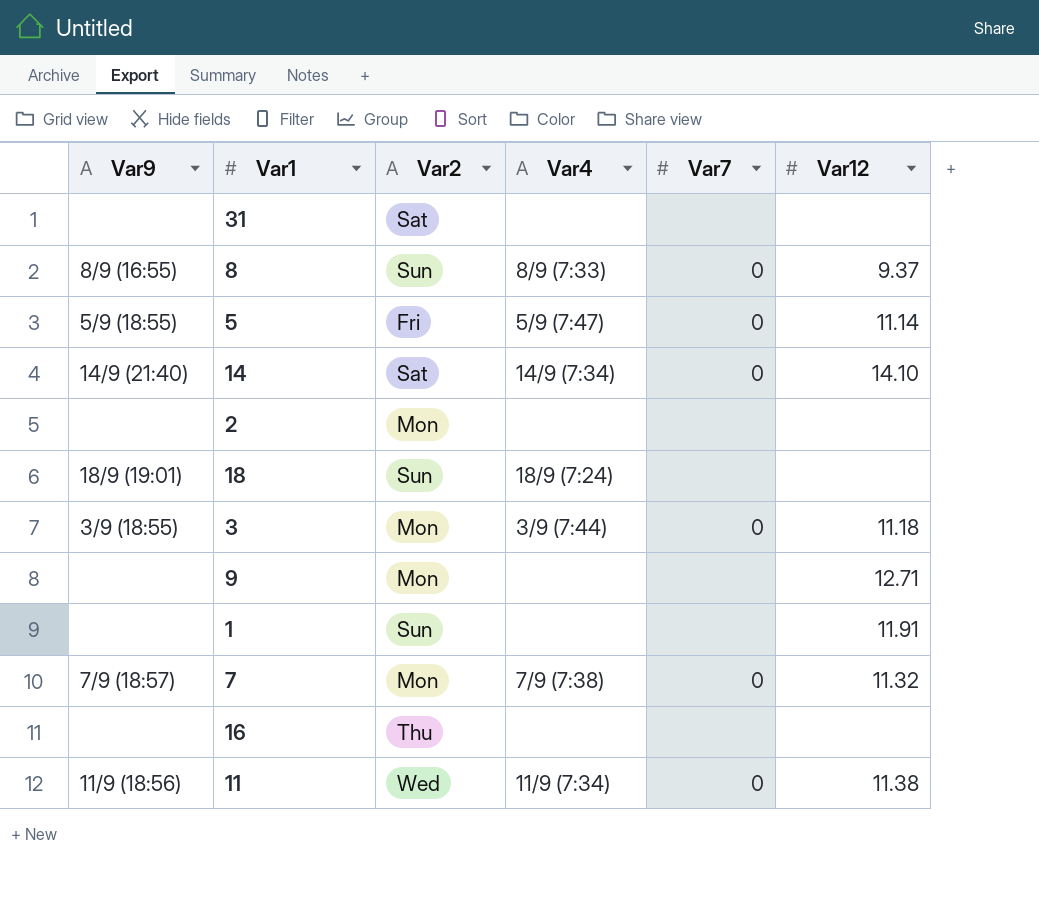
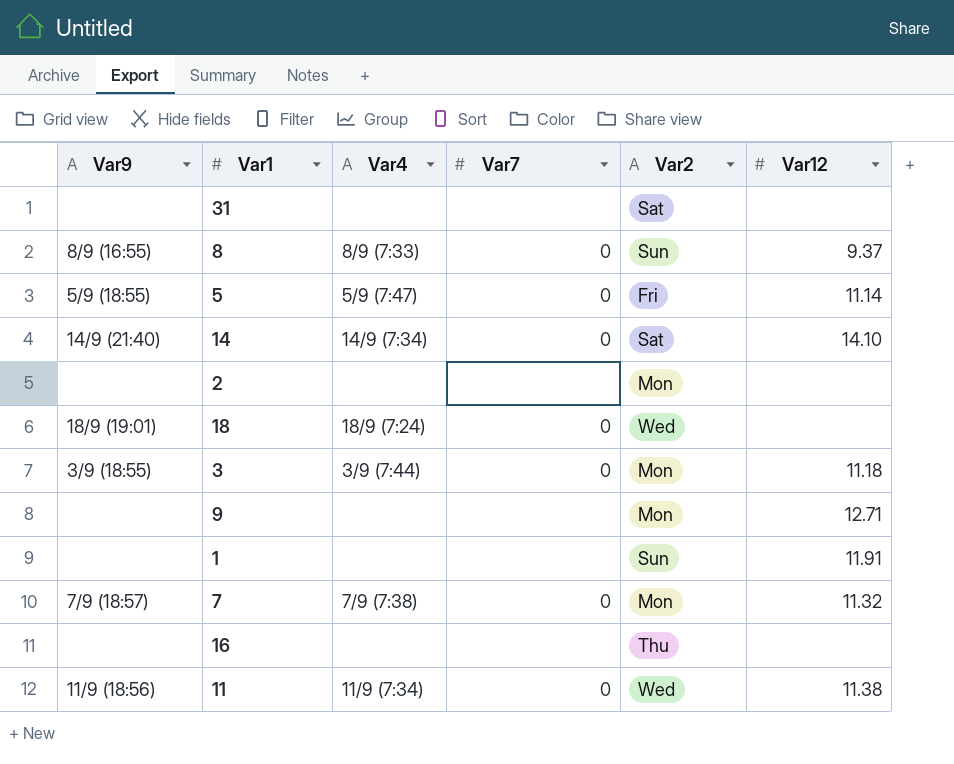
column Var2 | position: 3 -> 5
18 | Var7: none -> 0
18 | Var2: Sun -> Wed

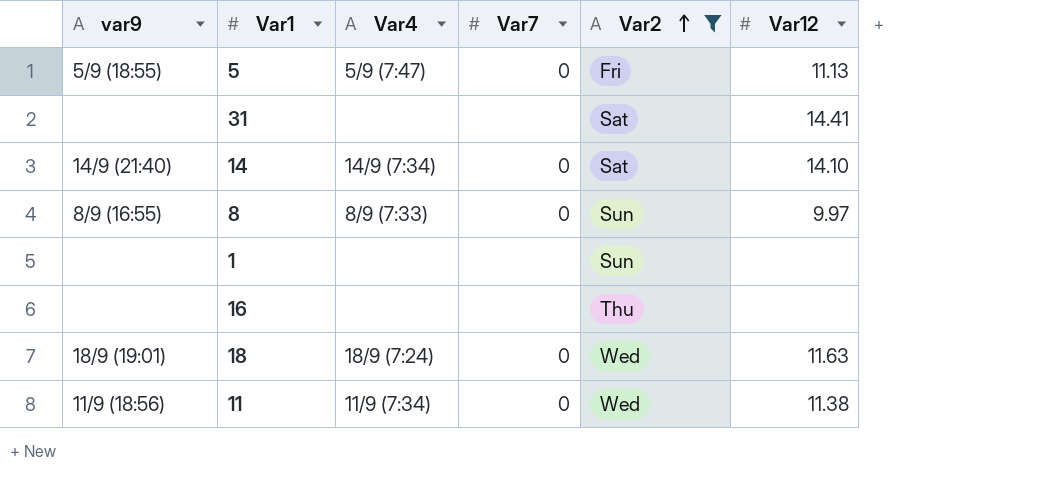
filter: none -> Var2 != Mon
row order: none -> Var2 ascending
column name: Var9 -> var9
5 | Var12: 11.14 -> 11.13
31 | Var12: none -> 14.41
8 | Var12: 9.37 -> 9.97
1 | Var12: 11.91 -> none
18 | Var12: none -> 11.63

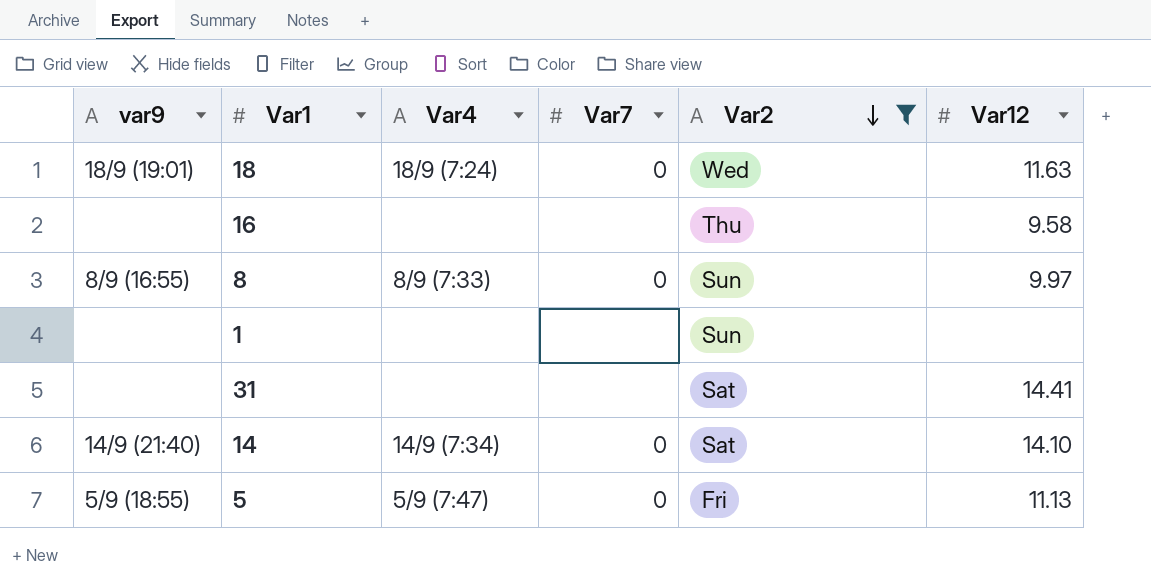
row order: Var2 ascending -> Var2 descending
row 11: 11/9 (18:56) | 11/9 (7:34) | 0 | Wed | 11.38 -> none
16 | Var12: none -> 9.58

